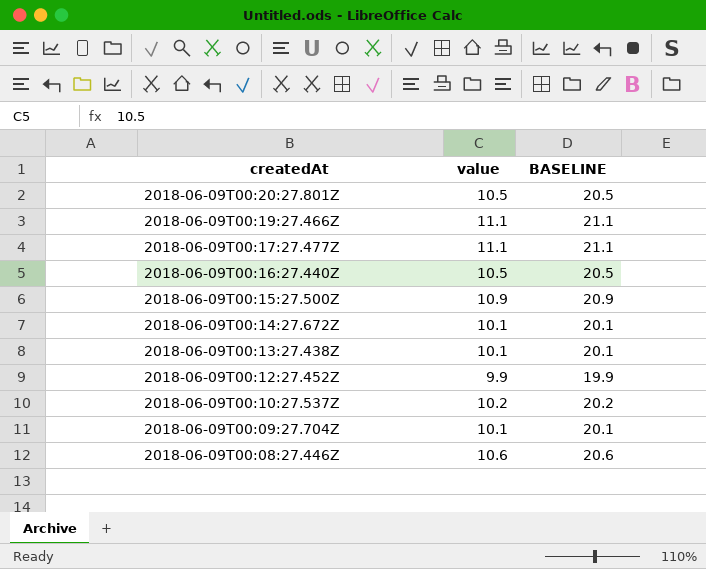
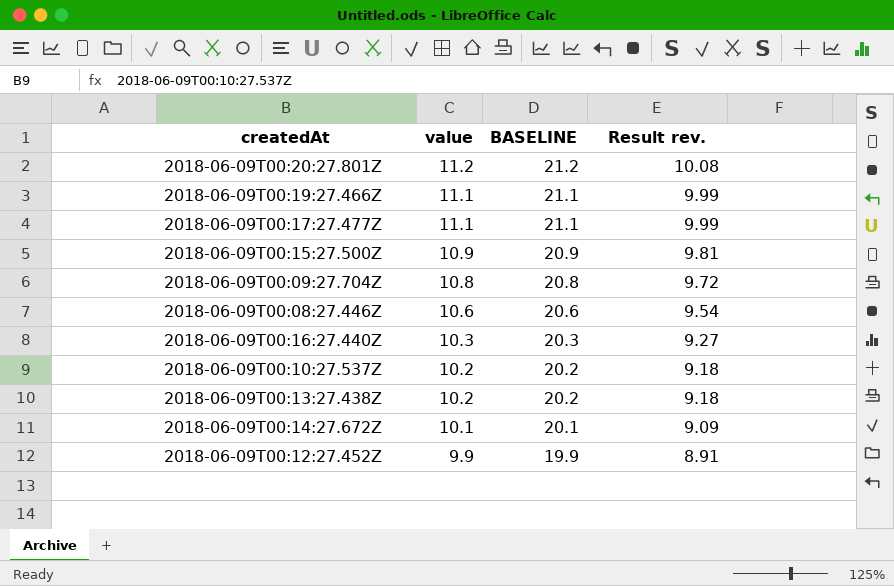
row order: createdAt descending -> value descending
column Result rev. | formula: none -> [value] * 0.9
2018-06-09T00:20:27.801Z | value: 10.5 -> 11.2
2018-06-09T00:20:27.801Z | BASELINE: 20.5 -> 21.2
2018-06-09T00:09:27.704Z | value: 10.1 -> 10.8
2018-06-09T00:09:27.704Z | BASELINE: 20.1 -> 20.8
2018-06-09T00:16:27.440Z | value: 10.5 -> 10.3
2018-06-09T00:16:27.440Z | BASELINE: 20.5 -> 20.3
2018-06-09T00:13:27.438Z | value: 10.1 -> 10.2
2018-06-09T00:13:27.438Z | BASELINE: 20.1 -> 20.2

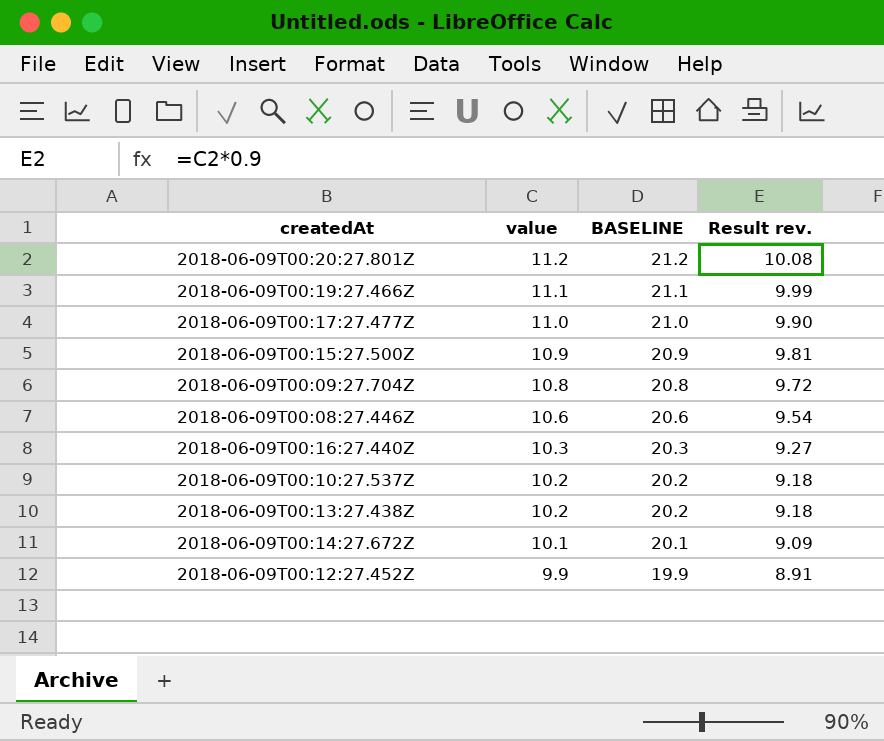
2018-06-09T00:17:27.477Z | value: 11.1 -> 11.0
2018-06-09T00:17:27.477Z | BASELINE: 21.1 -> 21.0
2018-06-09T00:17:27.477Z | Result rev.: 9.99 -> 9.90

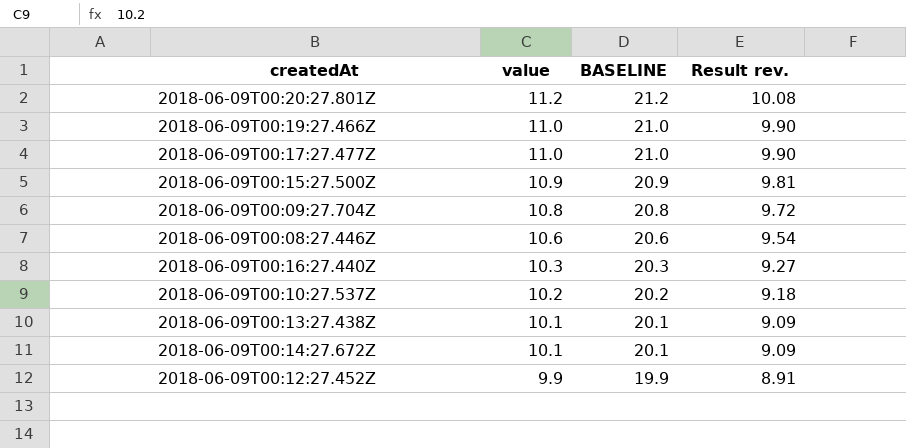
2018-06-09T00:19:27.466Z | value: 11.1 -> 11.0
2018-06-09T00:19:27.466Z | BASELINE: 21.1 -> 21.0
2018-06-09T00:19:27.466Z | Result rev.: 9.99 -> 9.90
2018-06-09T00:13:27.438Z | value: 10.2 -> 10.1
2018-06-09T00:13:27.438Z | BASELINE: 20.2 -> 20.1
2018-06-09T00:13:27.438Z | Result rev.: 9.18 -> 9.09

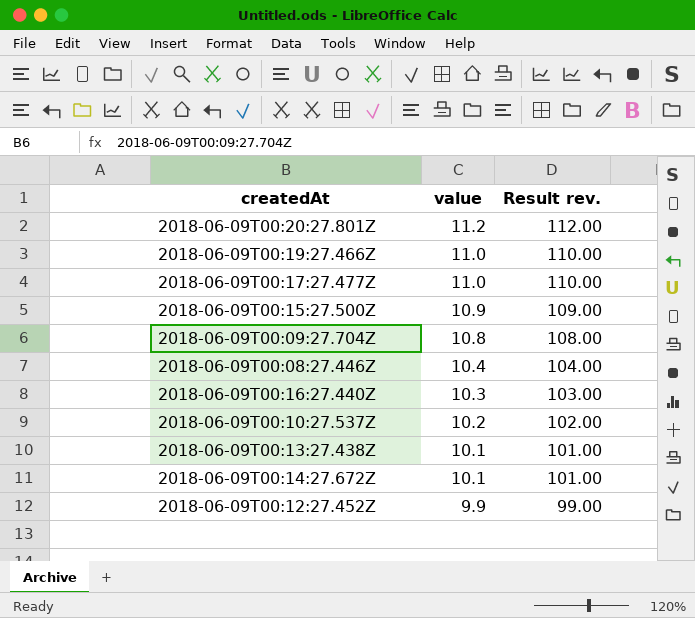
column BASELINE | formula: [value] + 10 -> none
column Result rev. | formula: [value] * 0.9 -> [value] * 10
2018-06-09T00:08:27.446Z | value: 10.6 -> 10.4

